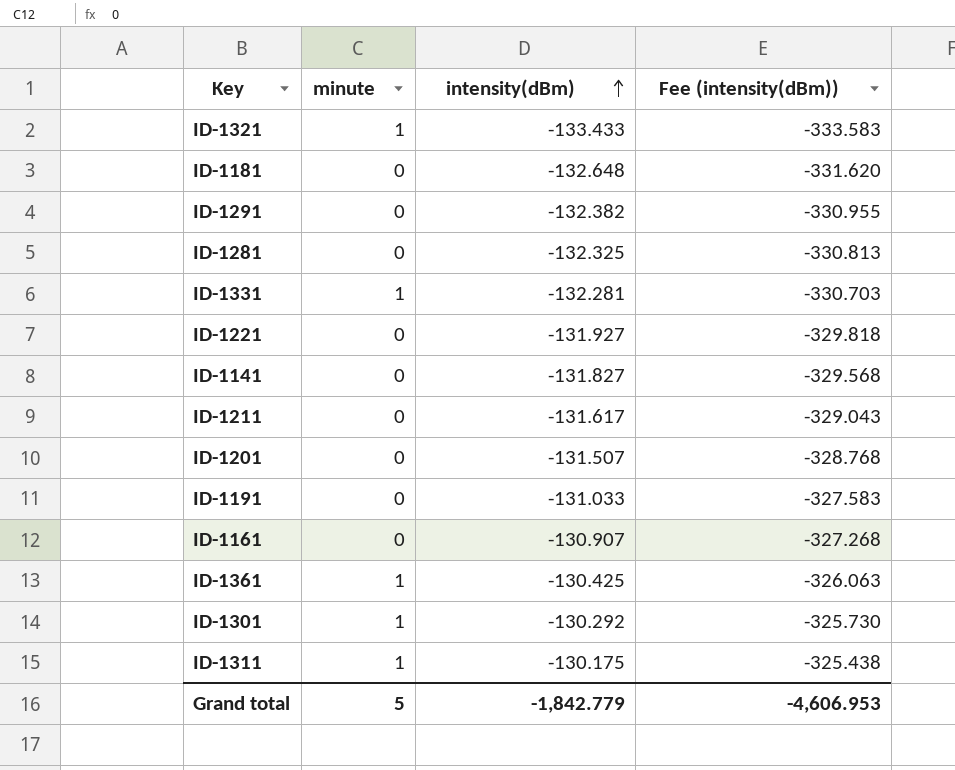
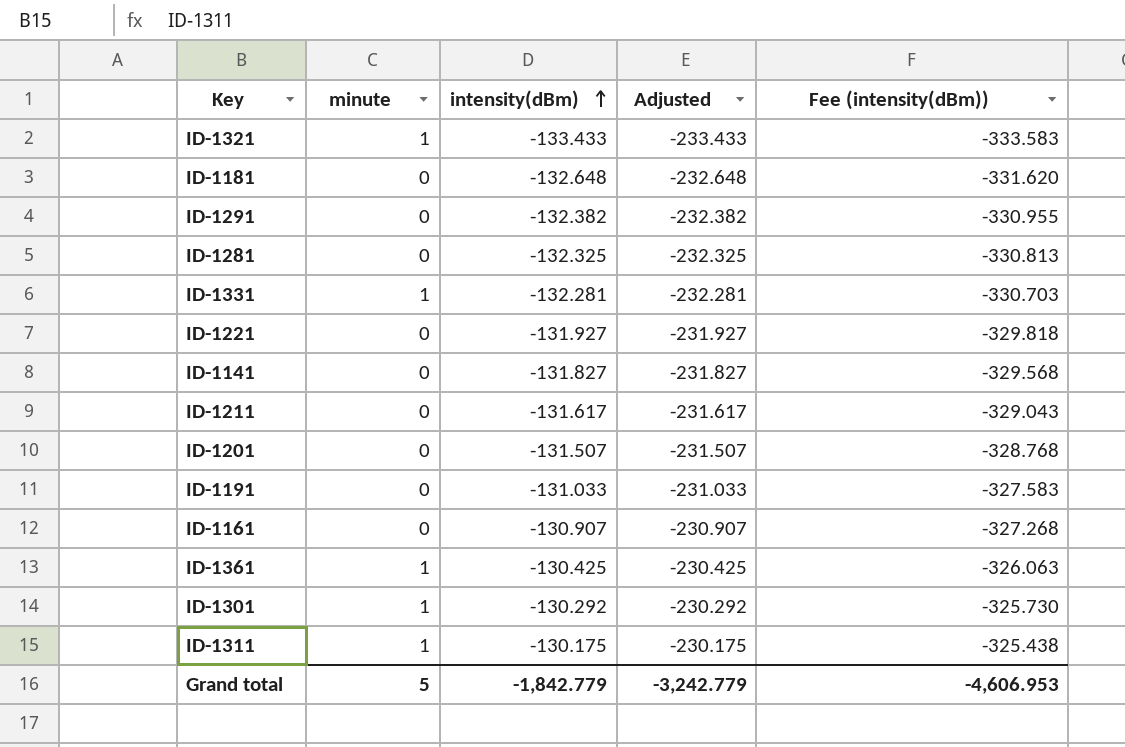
column Adjusted | formula: none -> [intensity(dBm)] - 100

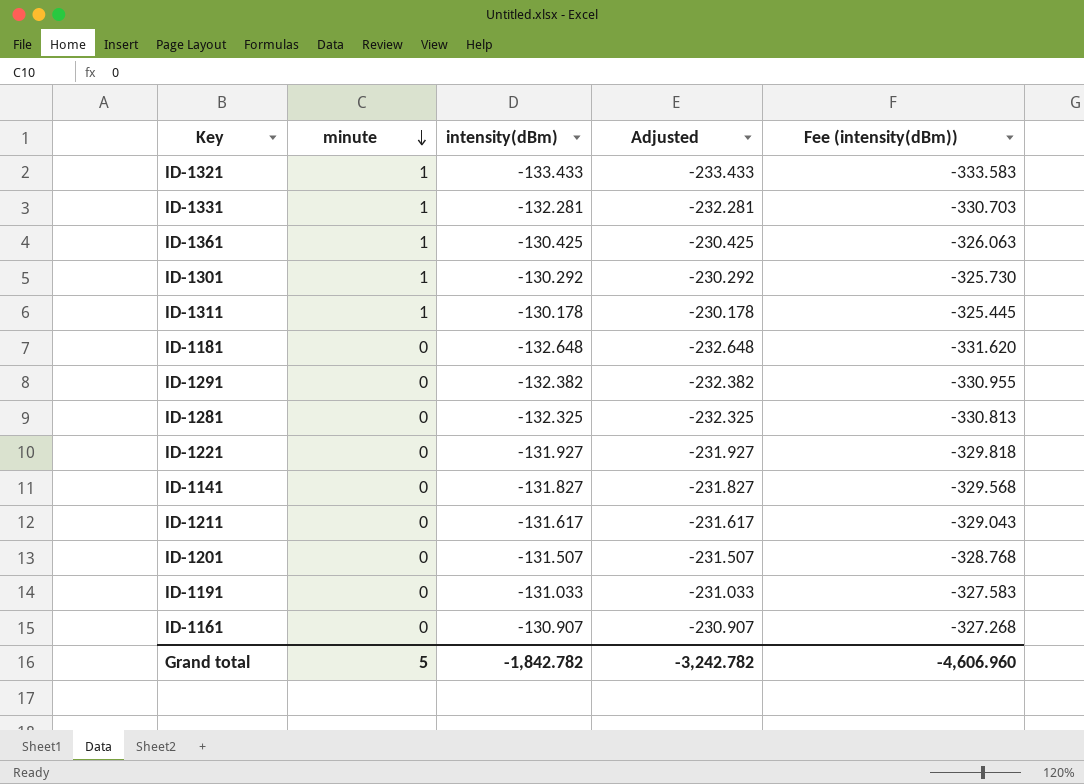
row order: intensity(dBm) ascending -> minute descending
ID-1311 | intensity(dBm): -130.175 -> -130.178
ID-1311 | Adjusted: -230.175 -> -230.178
ID-1311 | Fee (intensity(dBm)): -325.438 -> -325.445
Grand total | intensity(dBm): -1,842.779 -> -1,842.782
Grand total | Adjusted: -3,242.779 -> -3,242.782
Grand total | Fee (intensity(dBm)): -4,606.953 -> -4,606.960

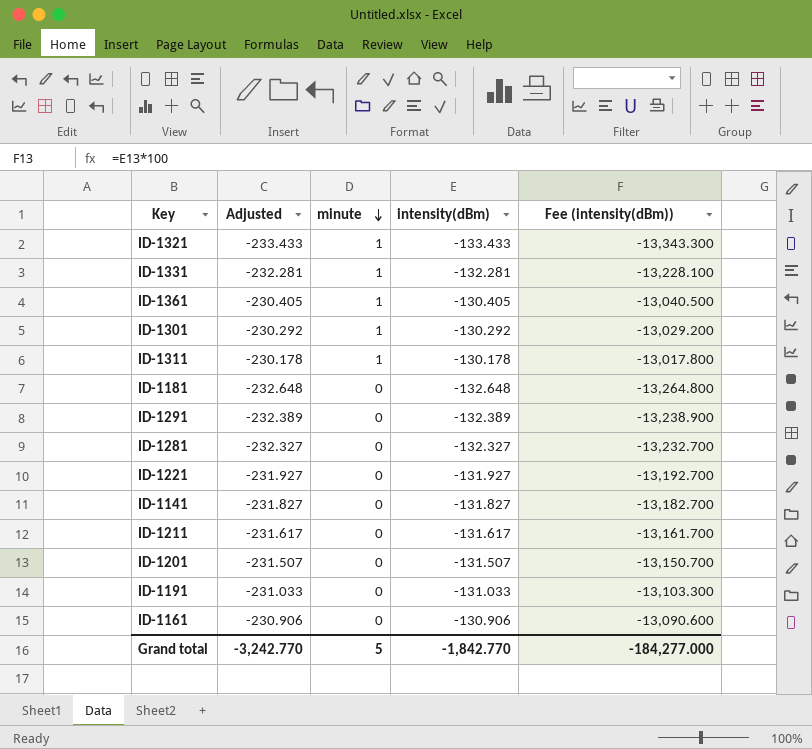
column Adjusted | position: 4 -> 2
column Fee (intensity(dBm)) | formula: [intensity(dBm)] * 2.5 -> [intensity(dBm)] * 100
ID-1361 | Adjusted: -230.425 -> -230.405
ID-1361 | intensity(dBm): -130.425 -> -130.405
ID-1291 | Adjusted: -232.382 -> -232.389
ID-1291 | intensity(dBm): -132.382 -> -132.389
ID-1281 | Adjusted: -232.325 -> -232.327
ID-1281 | intensity(dBm): -132.325 -> -132.327
ID-1161 | Adjusted: -230.907 -> -230.906
ID-1161 | intensity(dBm): -130.907 -> -130.906
Grand total | Adjusted: -3,242.782 -> -3,242.770
Grand total | intensity(dBm): -1,842.782 -> -1,842.770
Grand total | Fee (intensity(dBm)): -4,606.960 -> -184,277.000

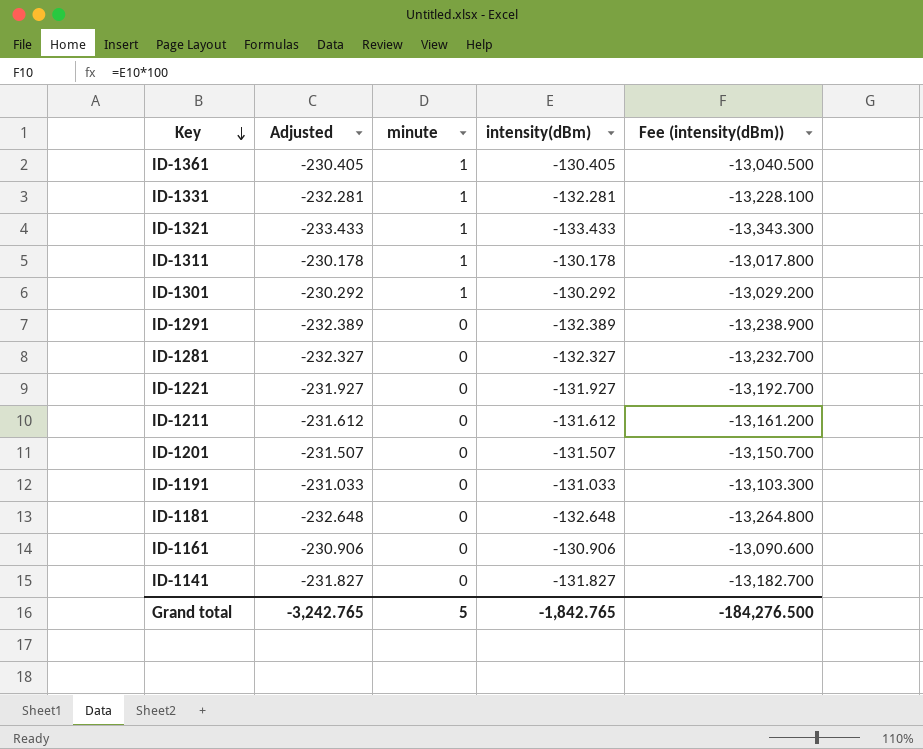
row order: minute descending -> Key descending
ID-1211 | Adjusted: -231.617 -> -231.612
ID-1211 | intensity(dBm): -131.617 -> -131.612
ID-1211 | Fee (intensity(dBm)): -13,161.700 -> -13,161.200
Grand total | Adjusted: -3,242.770 -> -3,242.765
Grand total | intensity(dBm): -1,842.770 -> -1,842.765
Grand total | Fee (intensity(dBm)): -184,277.000 -> -184,276.500

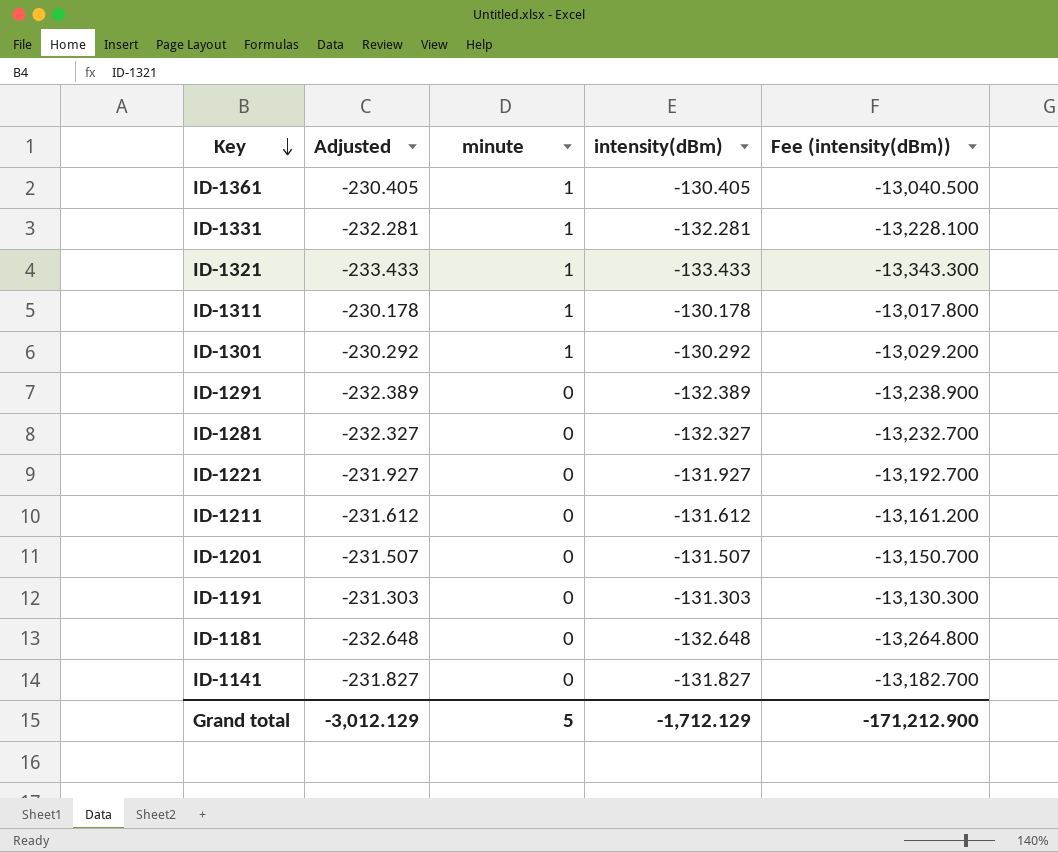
row ID-1161: -230.906 | 0 | -130.906 | -13,090.600 -> none
ID-1191 | Adjusted: -231.033 -> -231.303
ID-1191 | intensity(dBm): -131.033 -> -131.303
ID-1191 | Fee (intensity(dBm)): -13,103.300 -> -13,130.300
Grand total | Adjusted: -3,242.765 -> -3,012.129
Grand total | intensity(dBm): -1,842.765 -> -1,712.129
Grand total | Fee (intensity(dBm)): -184,276.500 -> -171,212.900

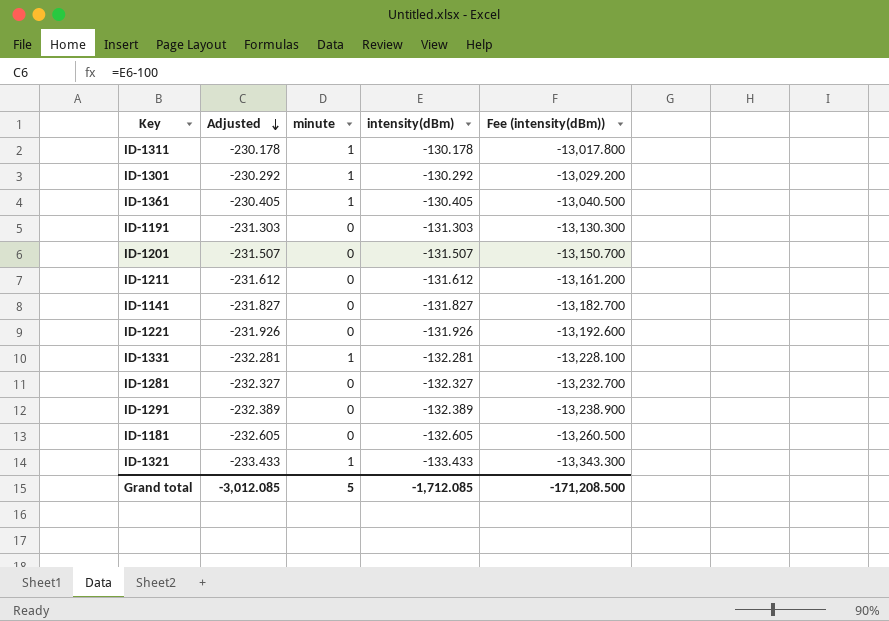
row order: Key descending -> Adjusted descending
ID-1221 | Adjusted: -231.927 -> -231.926
ID-1221 | intensity(dBm): -131.927 -> -131.926
ID-1221 | Fee (intensity(dBm)): -13,192.700 -> -13,192.600
ID-1181 | Adjusted: -232.648 -> -232.605
ID-1181 | intensity(dBm): -132.648 -> -132.605
ID-1181 | Fee (intensity(dBm)): -13,264.800 -> -13,260.500
Grand total | Adjusted: -3,012.129 -> -3,012.085
Grand total | intensity(dBm): -1,712.129 -> -1,712.085
Grand total | Fee (intensity(dBm)): -171,212.900 -> -171,208.500

